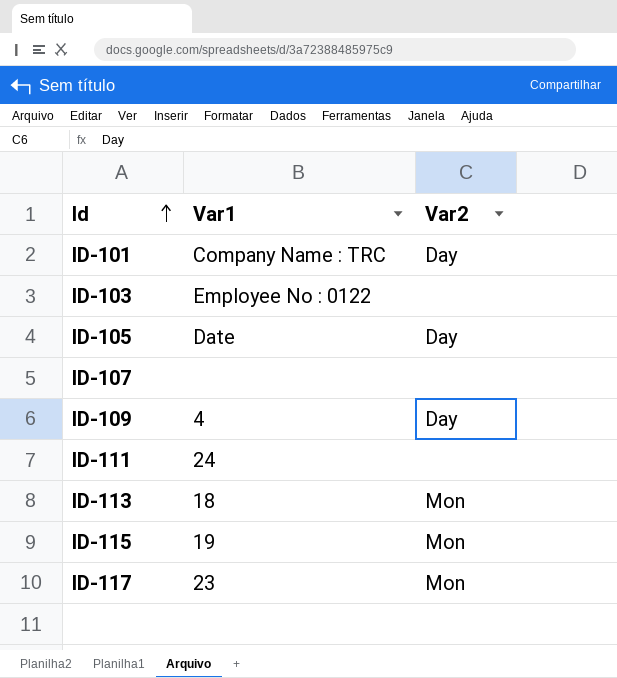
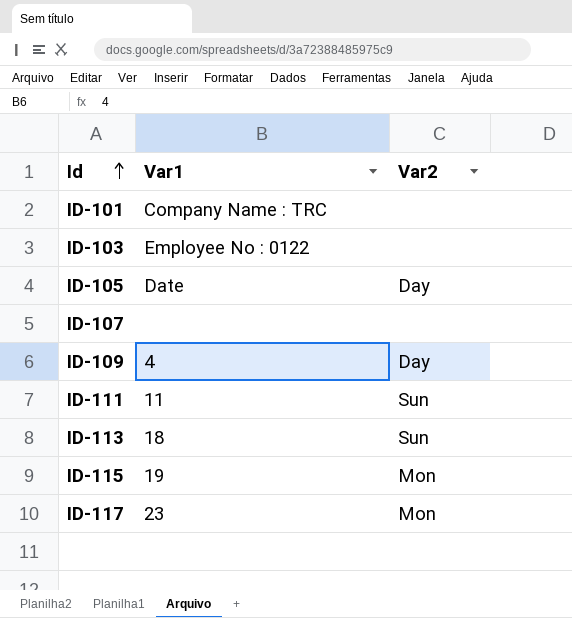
ID-101 | Var2: Day -> none
ID-111 | Var1: 24 -> 11
ID-111 | Var2: none -> Sun
ID-113 | Var2: Mon -> Sun

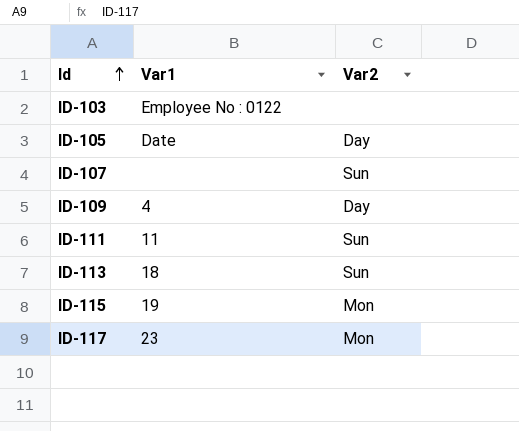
row ID-101: Company Name : TRC | none -> none
ID-107 | Var2: none -> Sun

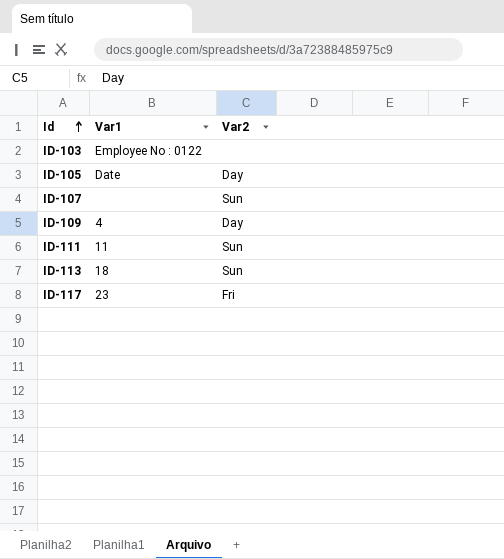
row ID-115: 19 | Mon -> none
ID-117 | Var2: Mon -> Fri

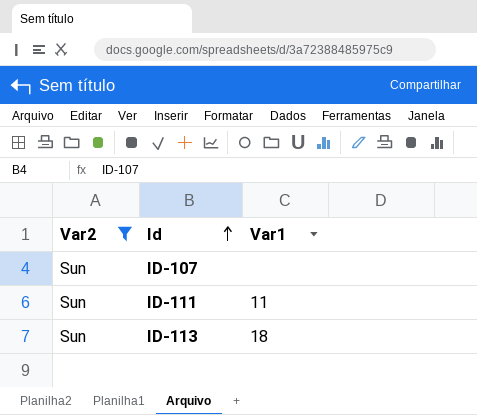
filter: none -> Var2 = Sun
column Var2 | position: 3 -> 1

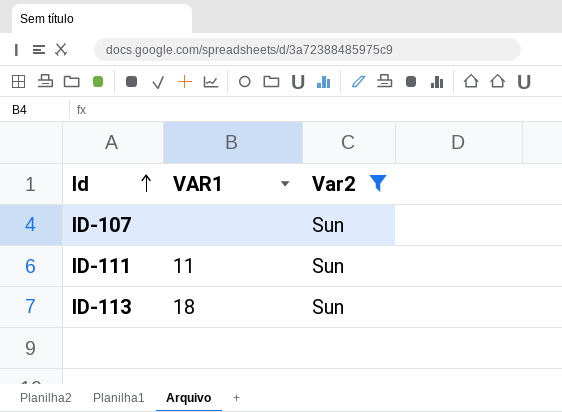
column name: Var1 -> VAR1
column Var2 | position: 1 -> 3

